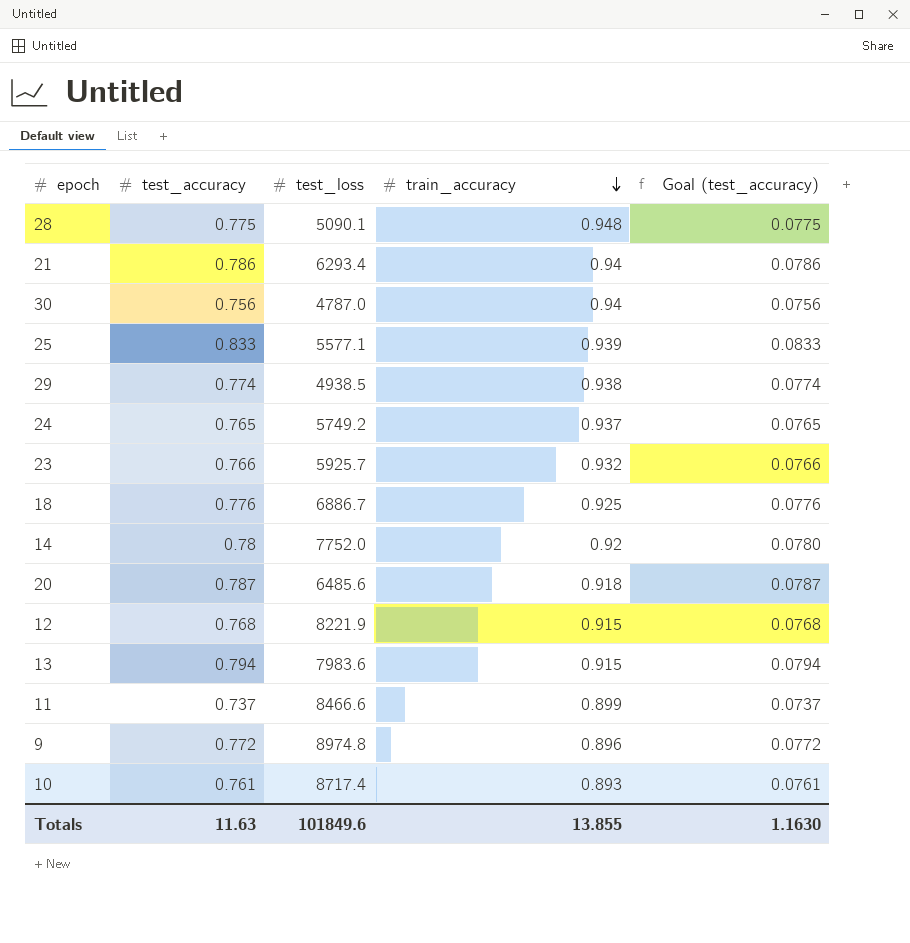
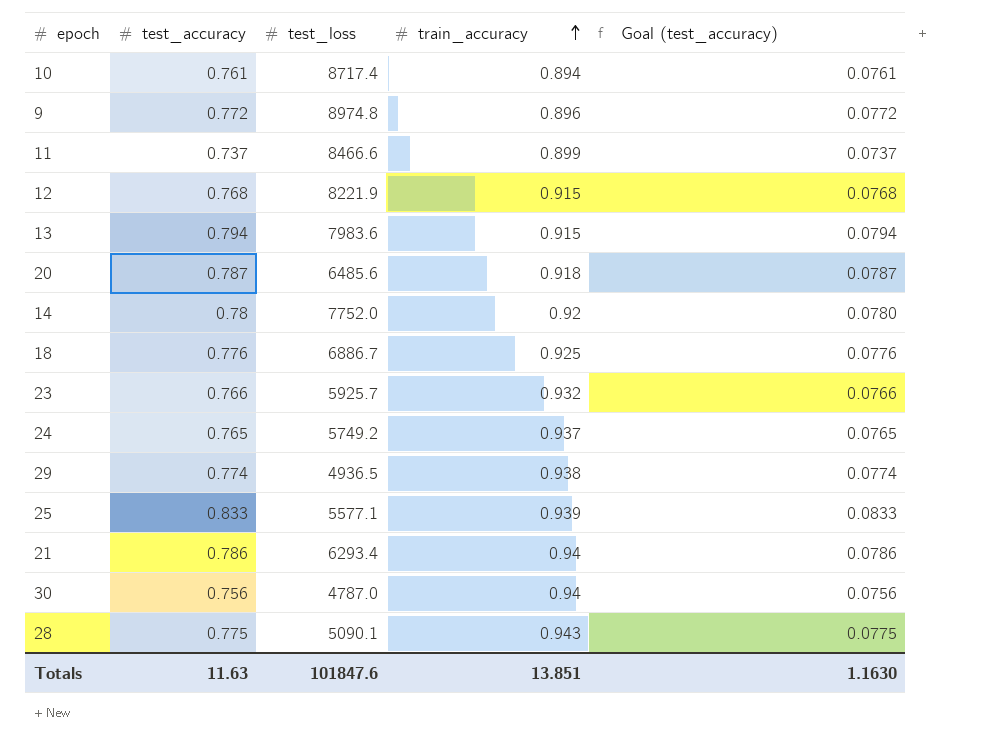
row order: train_accuracy descending -> train_accuracy ascending
10 | train_accuracy: 0.893 -> 0.894
29 | test_loss: 4938.5 -> 4936.5
28 | train_accuracy: 0.948 -> 0.943
Totals | test_loss: 101849.6 -> 101847.6
Totals | train_accuracy: 13.855 -> 13.851

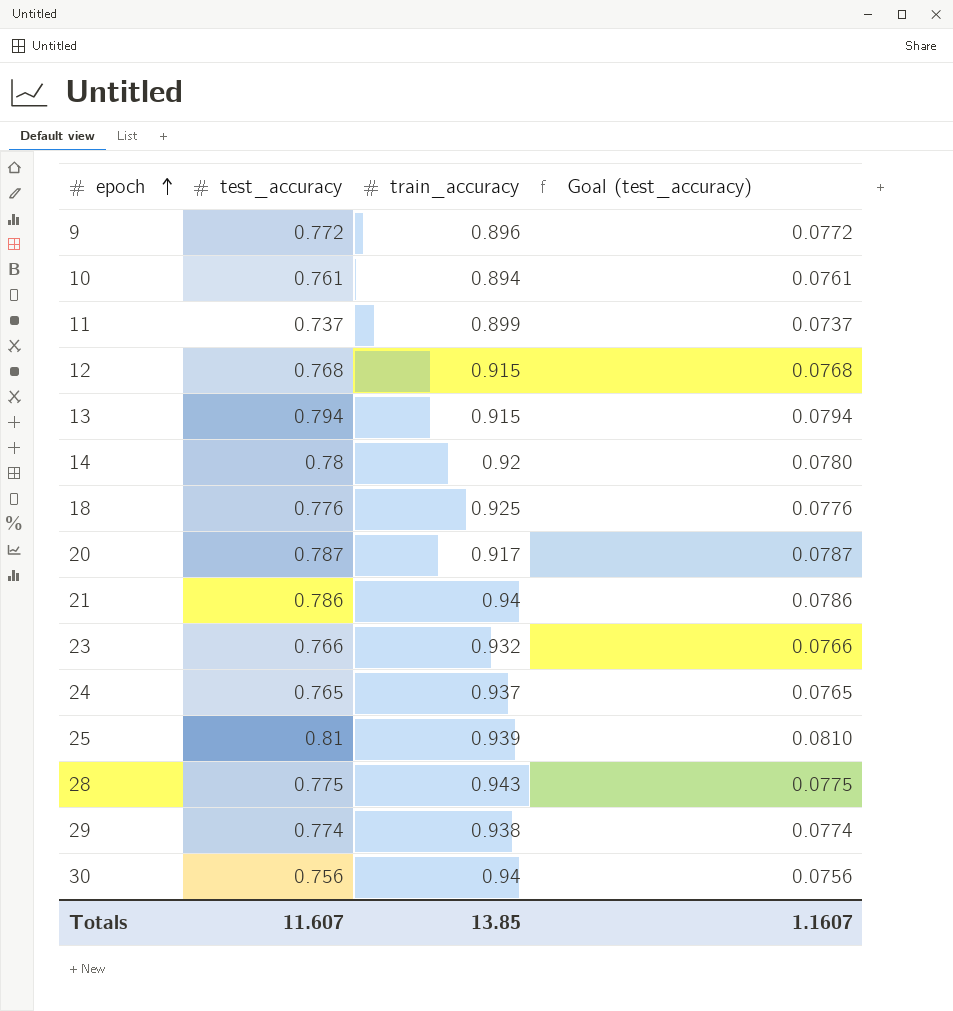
row order: train_accuracy ascending -> epoch ascending
column test_loss | position: 3 -> none
20 | train_accuracy: 0.918 -> 0.917
25 | test_accuracy: 0.833 -> 0.81
25 | Goal (test_accuracy): 0.0833 -> 0.0810
Totals | test_accuracy: 11.63 -> 11.607
Totals | train_accuracy: 13.851 -> 13.85
Totals | Goal (test_accuracy): 1.1630 -> 1.1607

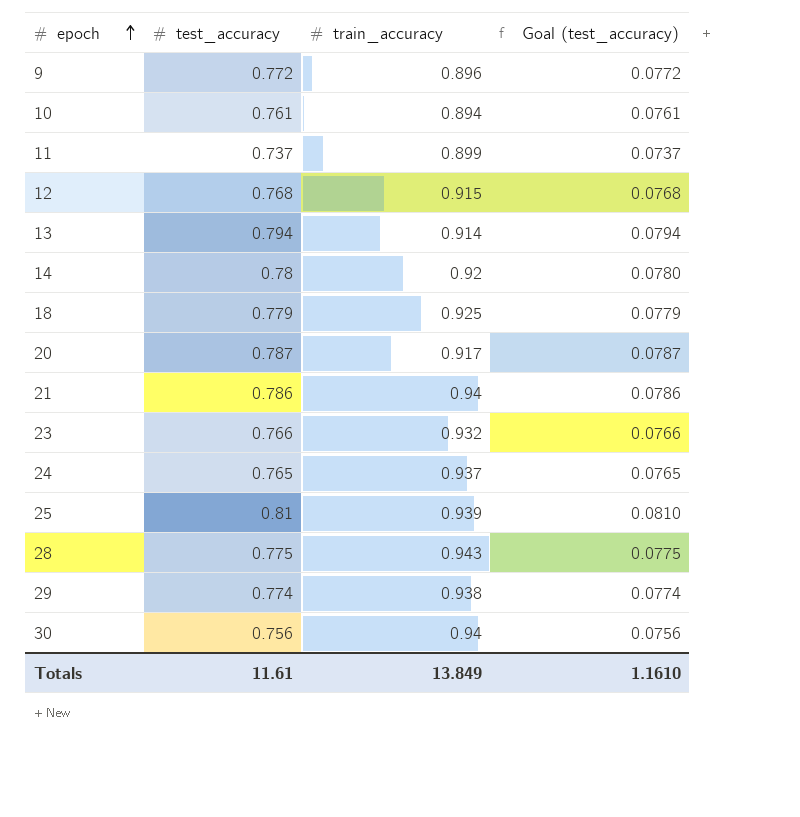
13 | train_accuracy: 0.915 -> 0.914
18 | test_accuracy: 0.776 -> 0.779
18 | Goal (test_accuracy): 0.0776 -> 0.0779
Totals | test_accuracy: 11.607 -> 11.61
Totals | train_accuracy: 13.85 -> 13.849
Totals | Goal (test_accuracy): 1.1607 -> 1.1610

